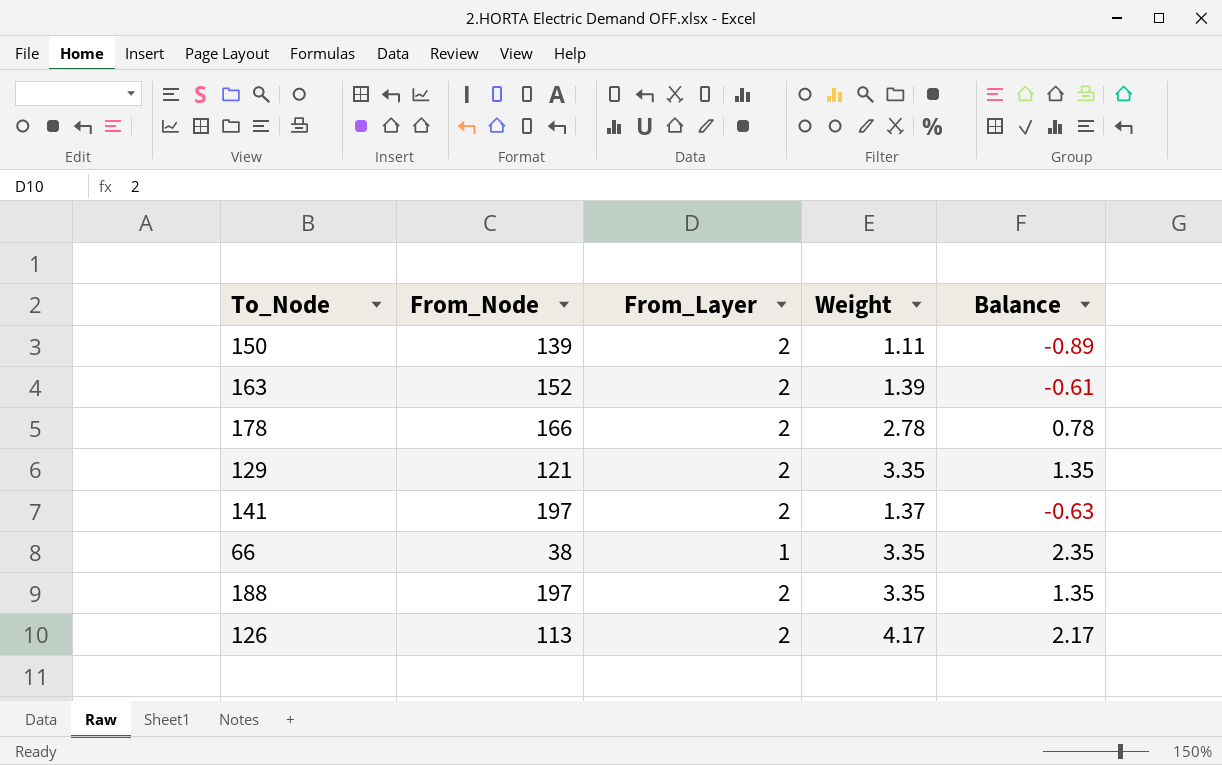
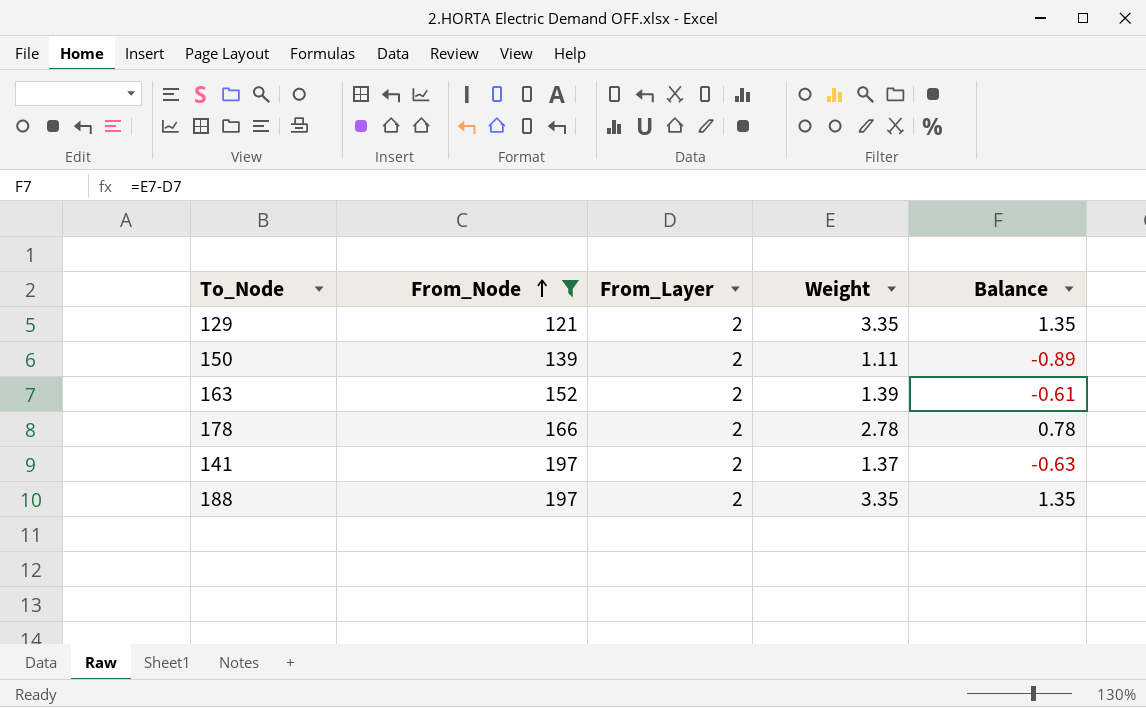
filter: none -> From_Node >= 121
row order: none -> From_Node ascending

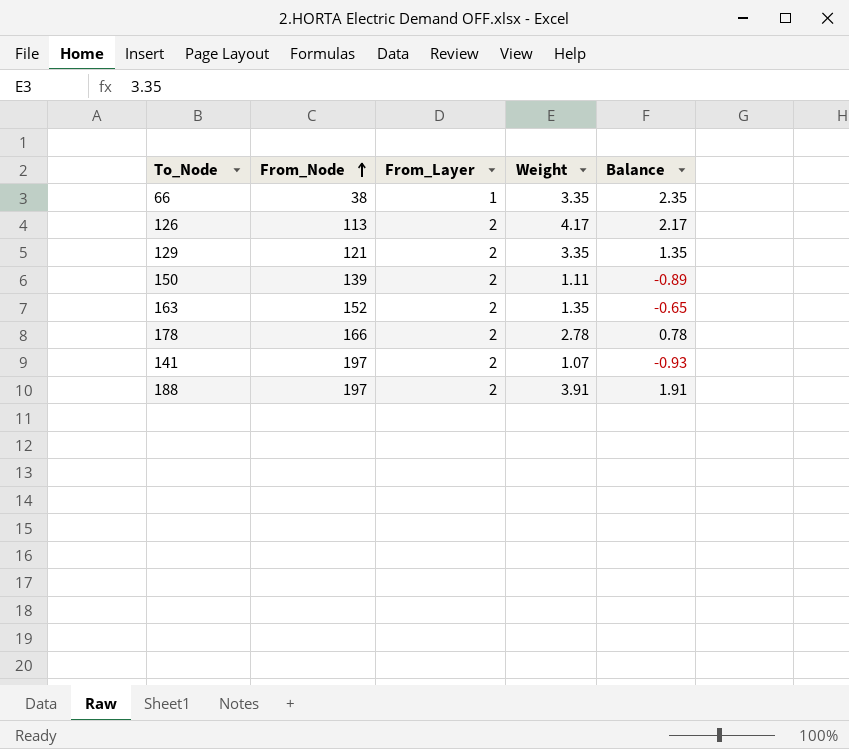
filter: From_Node >= 121 -> none
163 | Weight: 1.39 -> 1.35
163 | Balance: -0.61 -> -0.65
141 | Weight: 1.37 -> 1.07
141 | Balance: -0.63 -> -0.93
188 | Weight: 3.35 -> 3.91
188 | Balance: 1.35 -> 1.91

